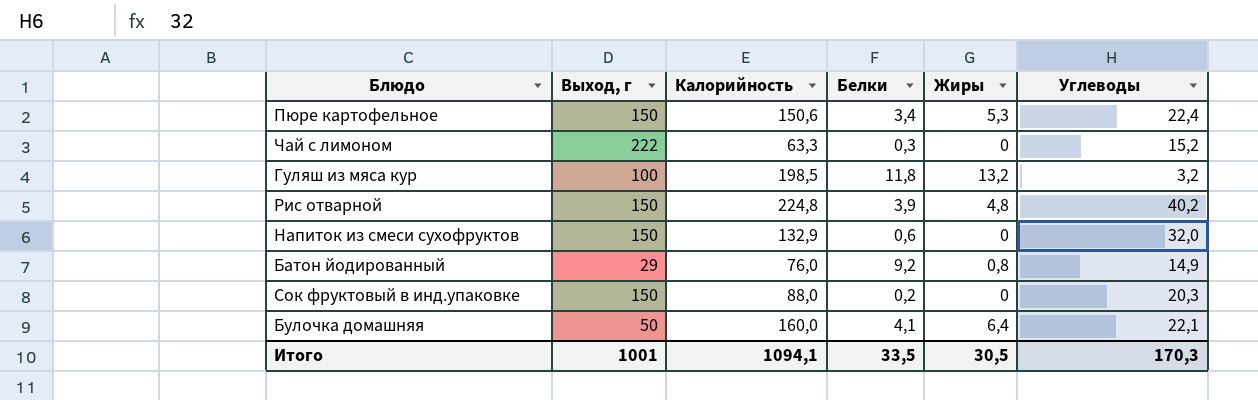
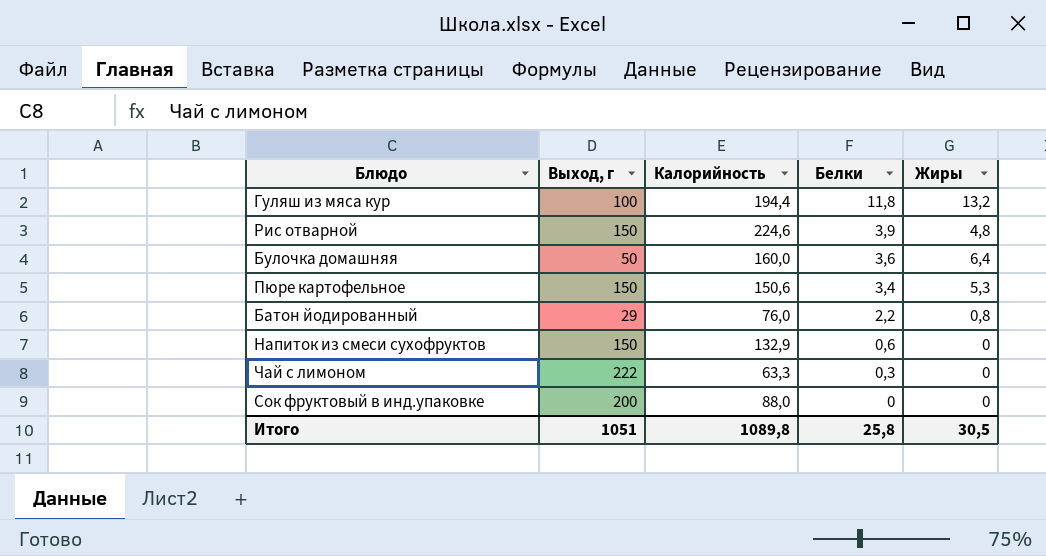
row order: none -> Белки descending
column Углеводы | position: 6 -> none
Гуляш из мяса кур | Калорийность: 198,5 -> 194,4
Рис отварной | Калорийность: 224,8 -> 224,6
Булочка домашняя | Белки: 4,1 -> 3,6
Батон йодированный | Белки: 9,2 -> 2,2
Сок фруктовый в инд.упаковке | Выход, г: 150 -> 200
Сок фруктовый в инд.упаковке | Белки: 0,2 -> 0
Итого | Выход, г: 1001 -> 1051
Итого | Калорийность: 1094,1 -> 1089,8
Итого | Белки: 33,5 -> 25,8

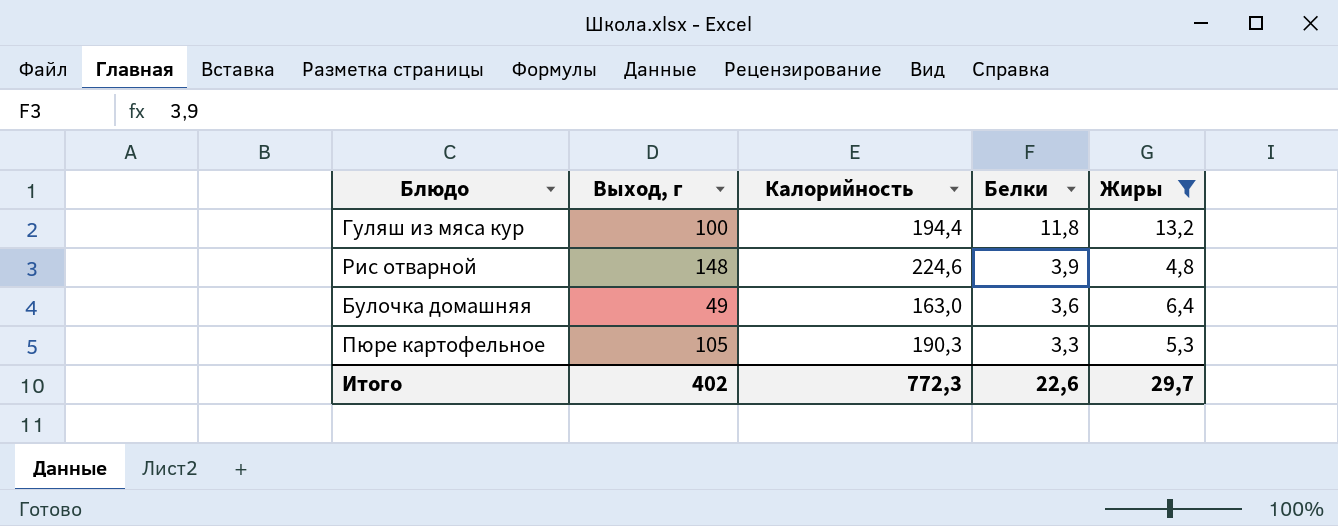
filter: none -> Жиры >= 4,8
Рис отварной | Выход, г: 150 -> 148
Булочка домашняя | Выход, г: 50 -> 49
Булочка домашняя | Калорийность: 160,0 -> 163,0
Пюре картофельное | Выход, г: 150 -> 105
Пюре картофельное | Калорийность: 150,6 -> 190,3
Пюре картофельное | Белки: 3,4 -> 3,3
Итого | Выход, г: 1051 -> 402
Итого | Калорийность: 1089,8 -> 772,3
Итого | Белки: 25,8 -> 22,6
Итого | Жиры: 30,5 -> 29,7

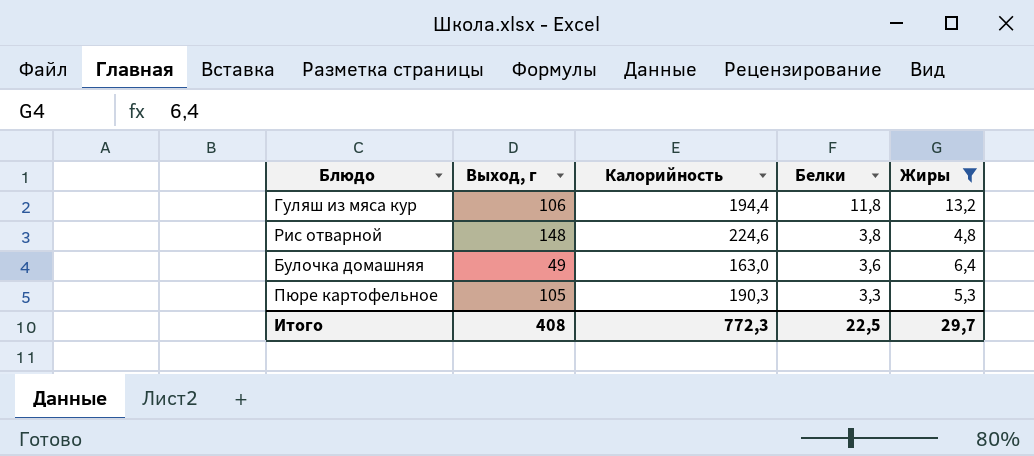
Гуляш из мяса кур | Выход, г: 100 -> 106
Рис отварной | Белки: 3,9 -> 3,8
Итого | Выход, г: 402 -> 408
Итого | Белки: 22,6 -> 22,5

